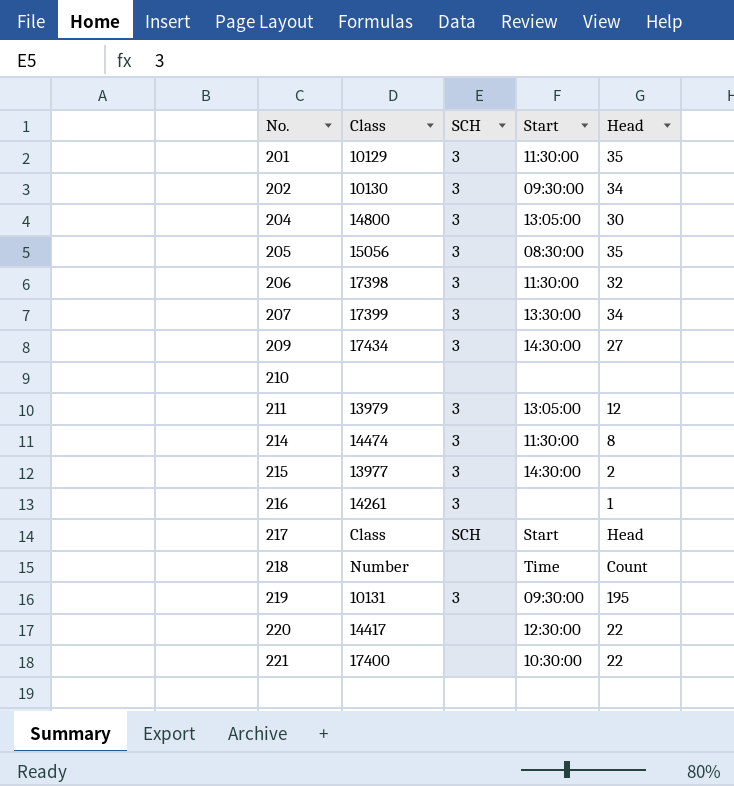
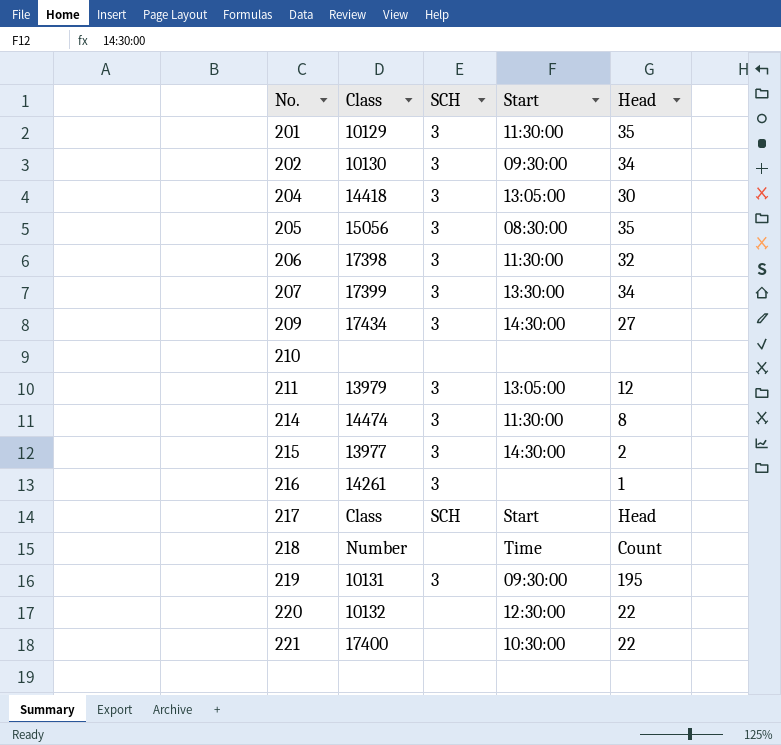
204 | Class: 14800 -> 14418
220 | Class: 14417 -> 10132

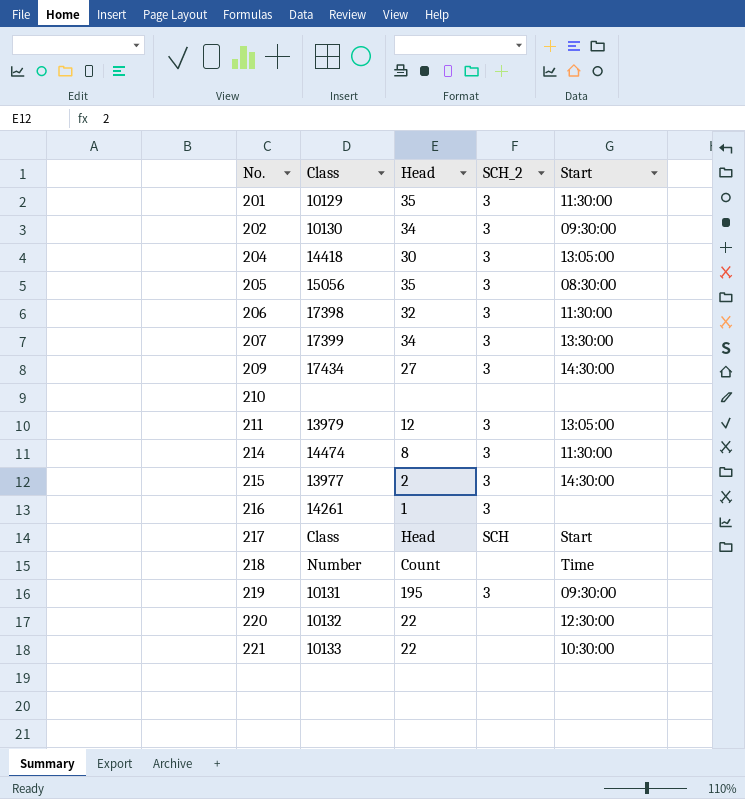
column Head | position: 5 -> 3
column name: SCH -> SCH_2
221 | Class: 17400 -> 10133

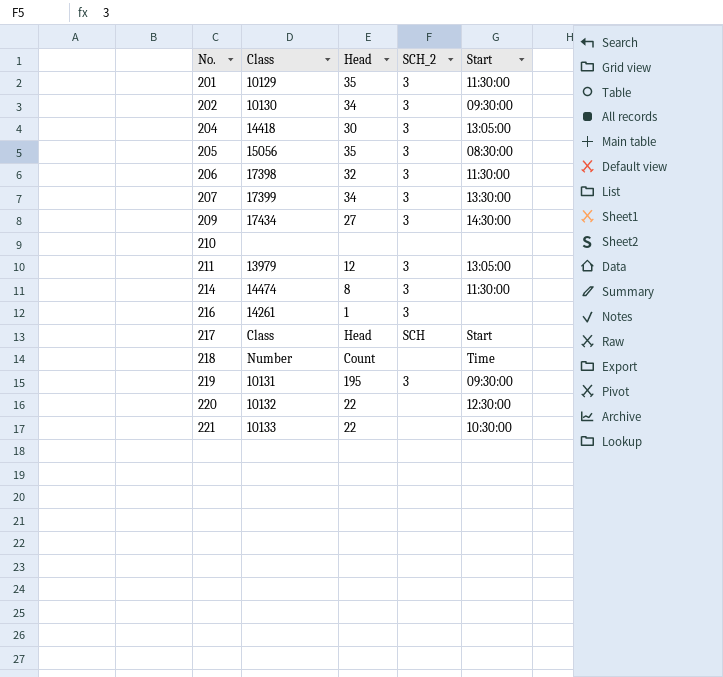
row 215: 13977 | 2 | 3 | 14:30:00 -> none

